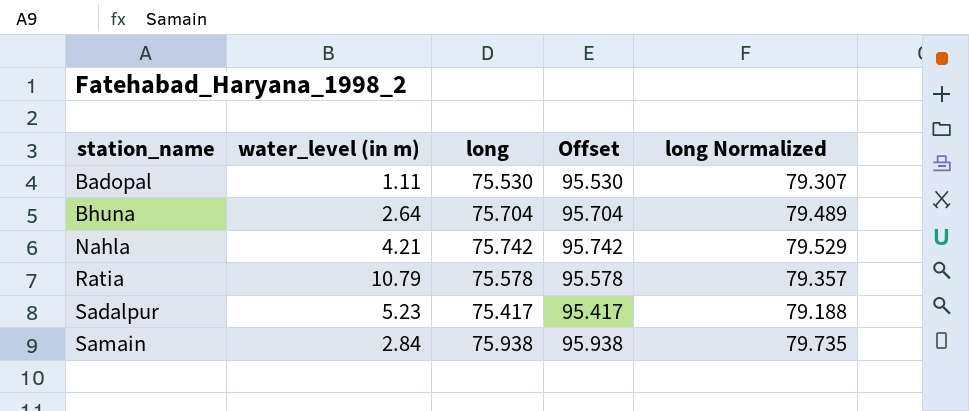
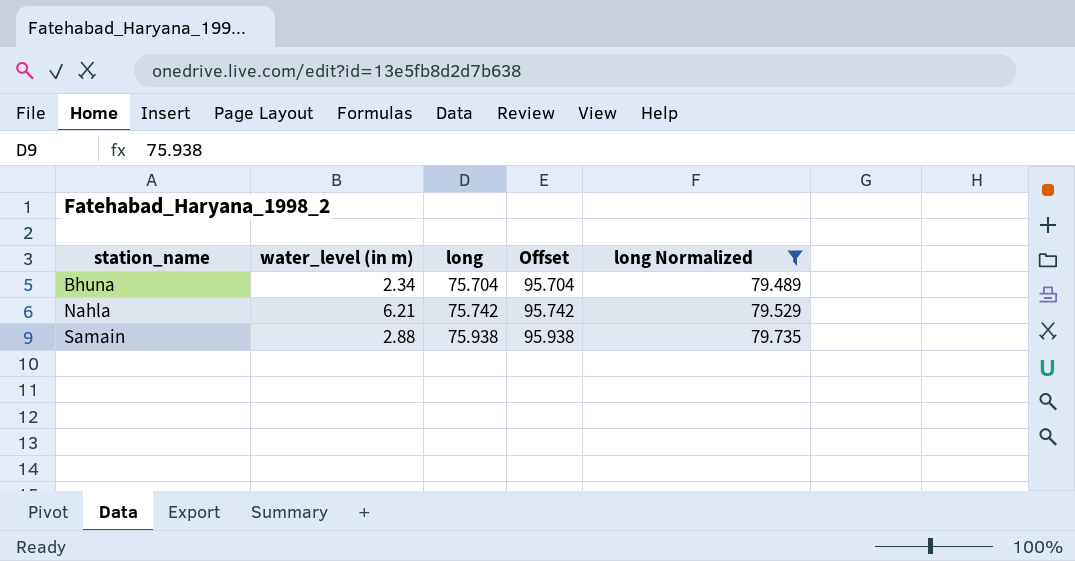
filter: none -> long Normalized >= 79.489
Bhuna | water_level (in m): 2.64 -> 2.34
Nahla | water_level (in m): 4.21 -> 6.21
Samain | water_level (in m): 2.84 -> 2.88

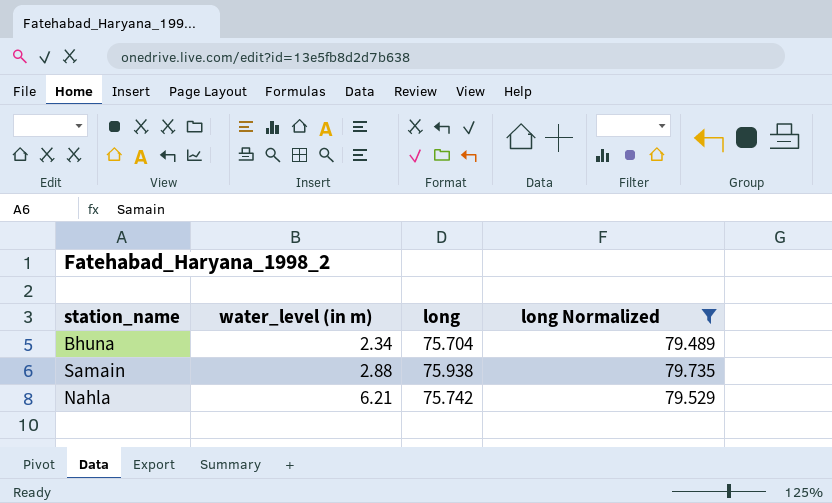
row order: station_name ascending -> water_level (in m) ascending
column Offset | formula: [long] + 20 -> none

